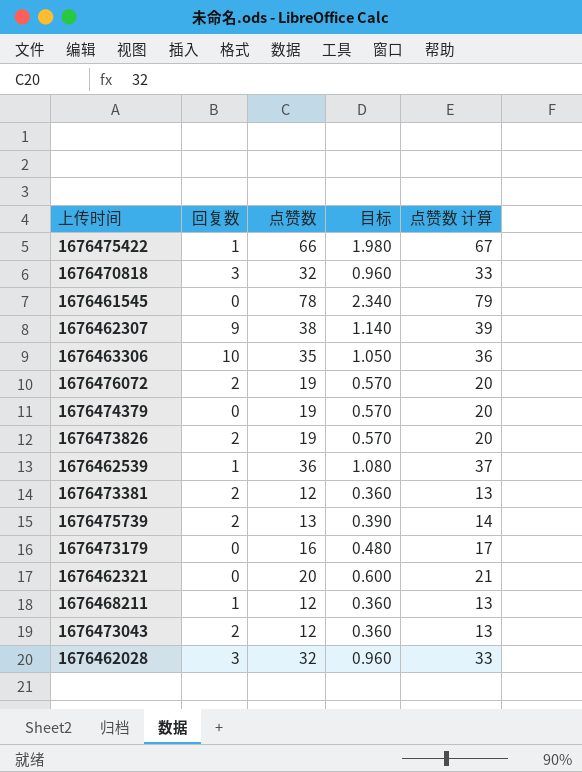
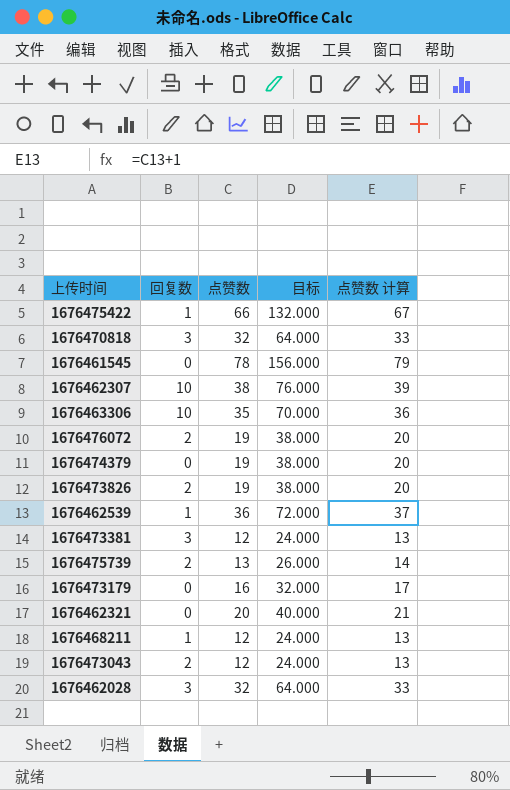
column 目标 | formula: [点赞数] * 0.03 -> [点赞数] * 2
1676462307 | 回复数: 9 -> 10
1676473381 | 回复数: 2 -> 3

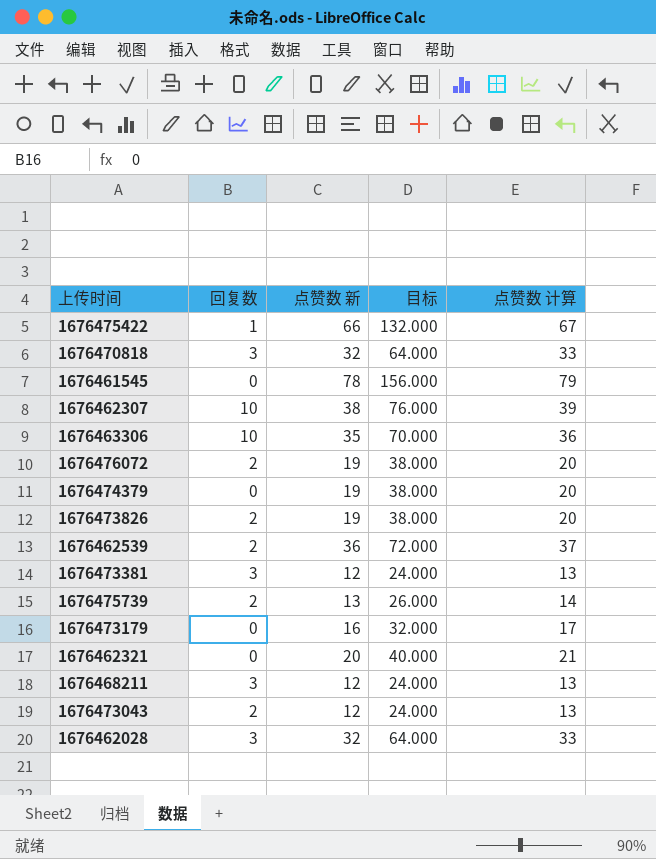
column name: 点赞数 -> 点赞数 新
1676462539 | 回复数: 1 -> 2
1676468211 | 回复数: 1 -> 3

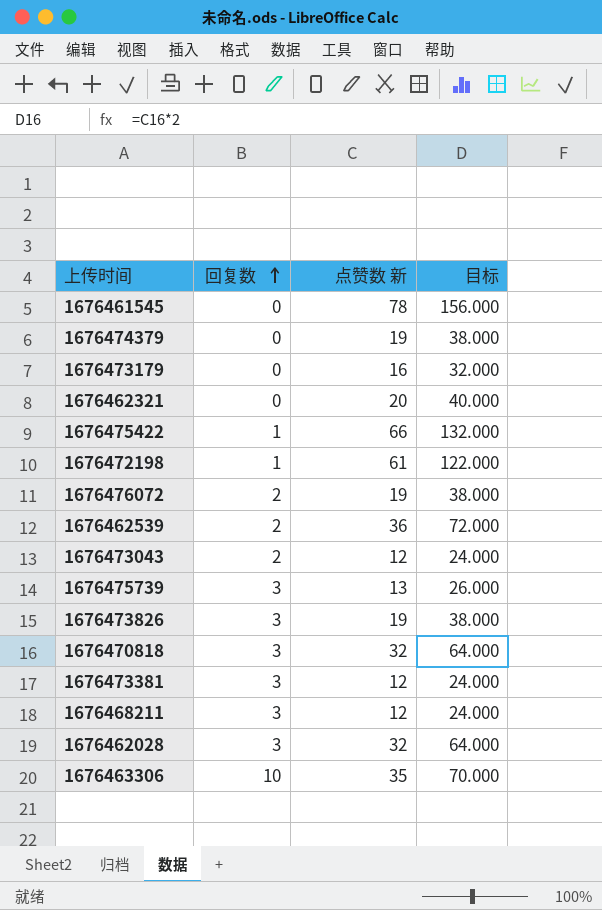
row order: none -> 回复数 ascending
column 点赞数 计算 | formula: [点赞数 新] + 1 -> none
row 1676462307: 10 | 38 | 76.000 | 39 -> none
row 1676472198: none -> 1 | 61 | 122.000
1676475739 | 回复数: 2 -> 3
1676473826 | 回复数: 2 -> 3

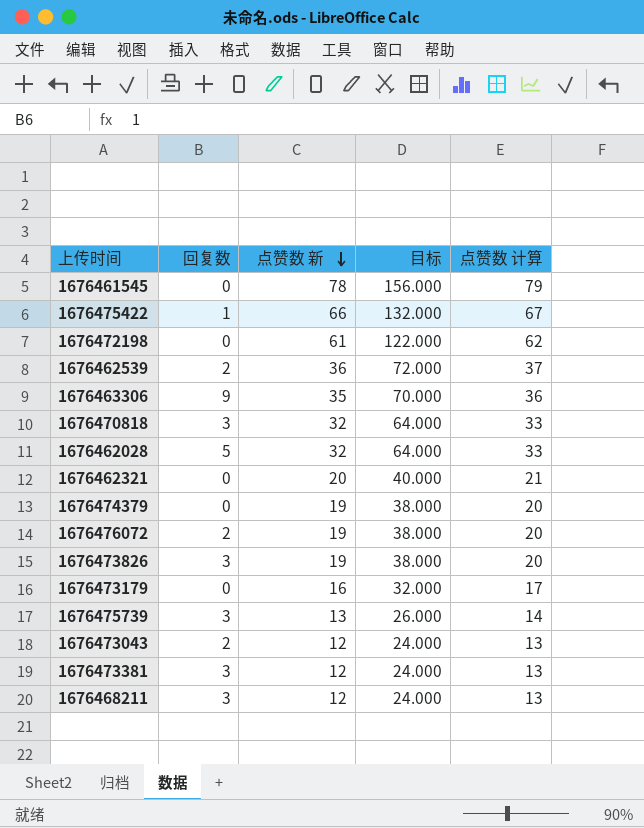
row order: 回复数 ascending -> 点赞数 新 descending
column 点赞数 计算 | formula: none -> [点赞数 新] + 1
1676472198 | 回复数: 1 -> 0
1676463306 | 回复数: 10 -> 9
1676462028 | 回复数: 3 -> 5

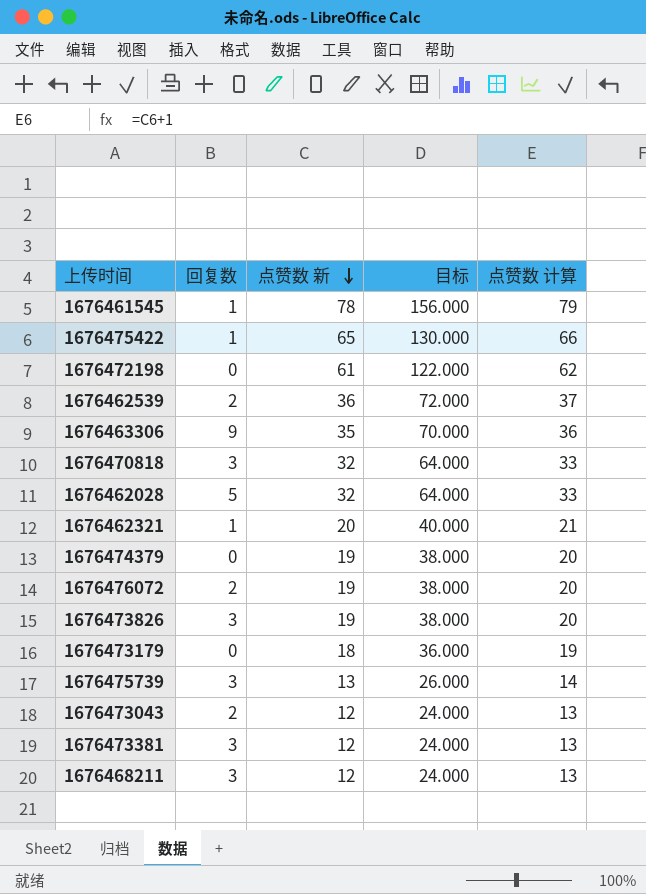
1676461545 | 回复数: 0 -> 1
1676475422 | 点赞数 新: 66 -> 65
1676475422 | 目标: 132.000 -> 130.000
1676475422 | 点赞数 计算: 67 -> 66
1676462321 | 回复数: 0 -> 1
1676473179 | 点赞数 新: 16 -> 18
1676473179 | 目标: 32.000 -> 36.000
1676473179 | 点赞数 计算: 17 -> 19

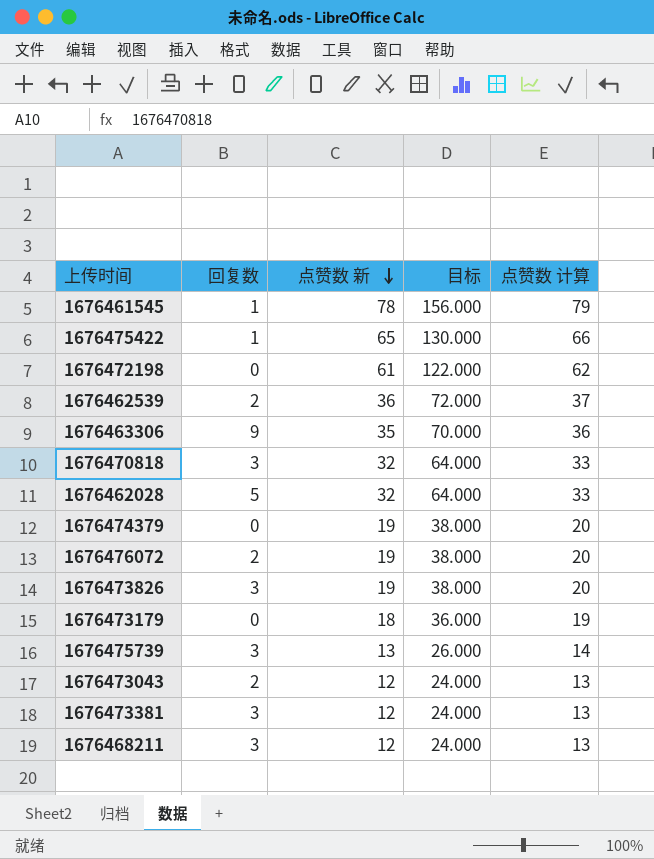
row 1676462321: 1 | 20 | 40.000 | 21 -> none

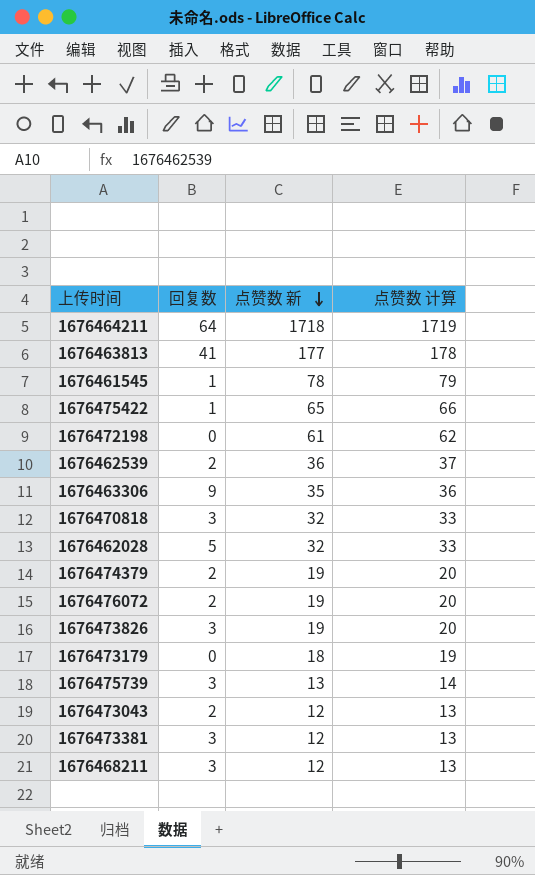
column 目标 | formula: [点赞数 新] * 2 -> none
row 1676464211: none -> 64 | 1718 | 1719
row 1676463813: none -> 41 | 177 | 178
1676474379 | 回复数: 0 -> 2

